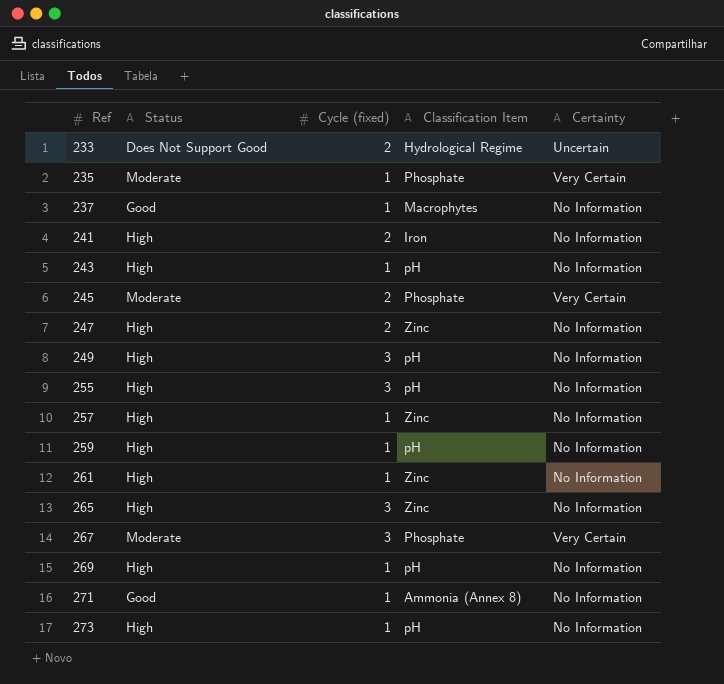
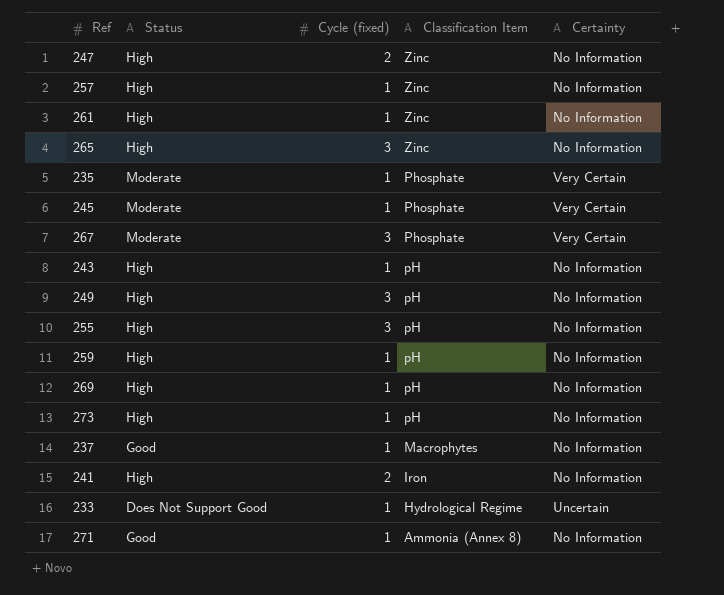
row order: Ref ascending -> Classification Item descending
245 | Cycle (fixed): 2 -> 1
233 | Cycle (fixed): 2 -> 1

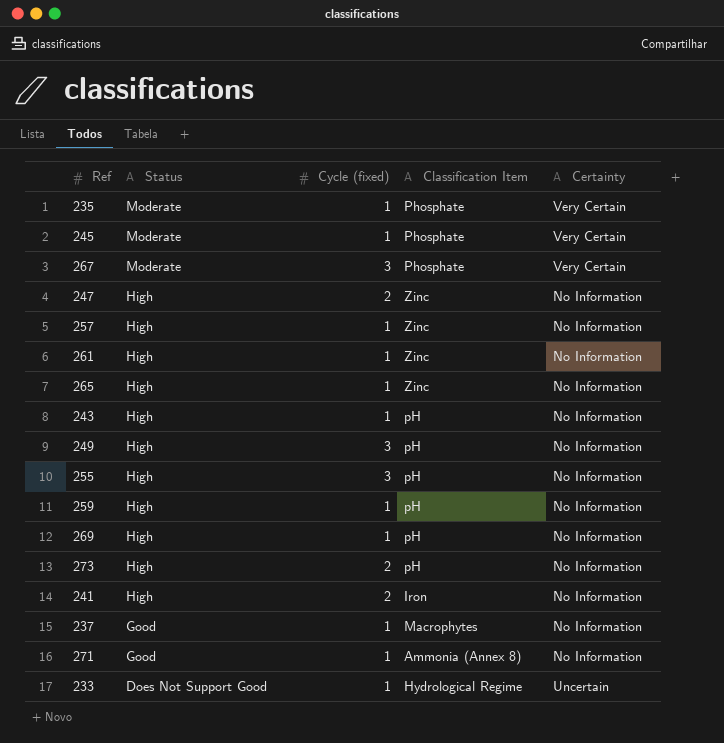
row order: Classification Item descending -> Status descending
265 | Cycle (fixed): 3 -> 1
273 | Cycle (fixed): 1 -> 2

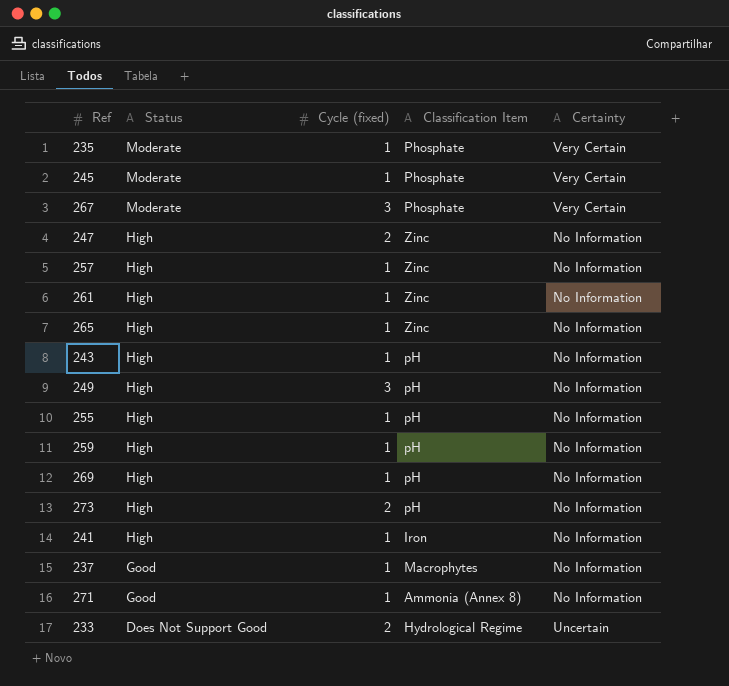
255 | Cycle (fixed): 3 -> 1
241 | Cycle (fixed): 2 -> 1
233 | Cycle (fixed): 1 -> 2

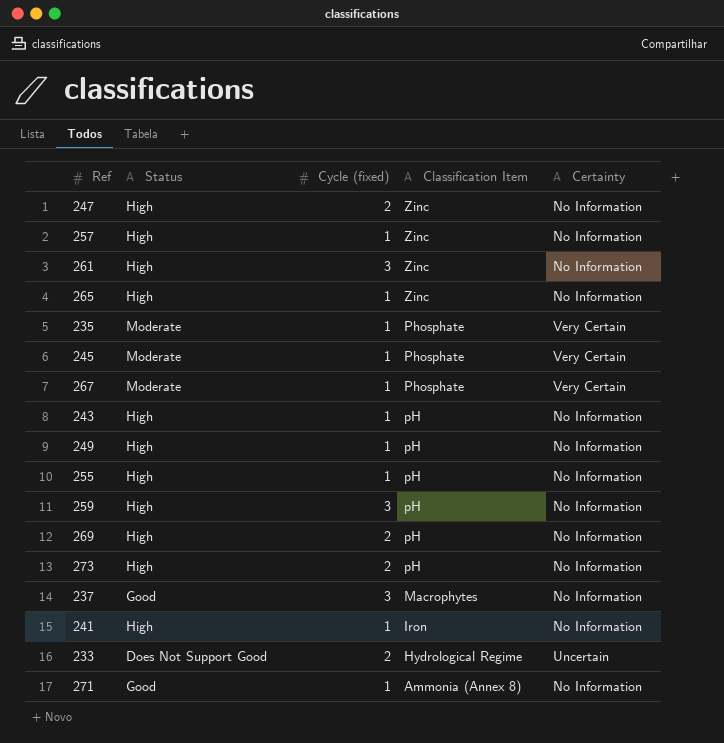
row order: Status descending -> Classification Item descending
261 | Cycle (fixed): 1 -> 3
267 | Cycle (fixed): 3 -> 1
249 | Cycle (fixed): 3 -> 1
259 | Cycle (fixed): 1 -> 3
269 | Cycle (fixed): 1 -> 2
237 | Cycle (fixed): 1 -> 3

